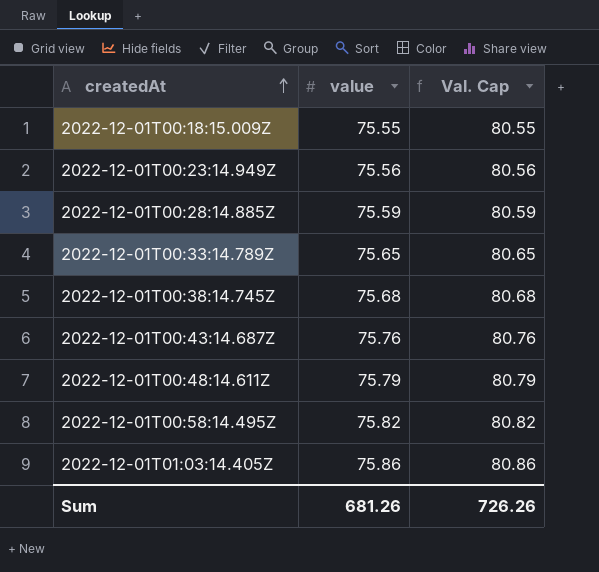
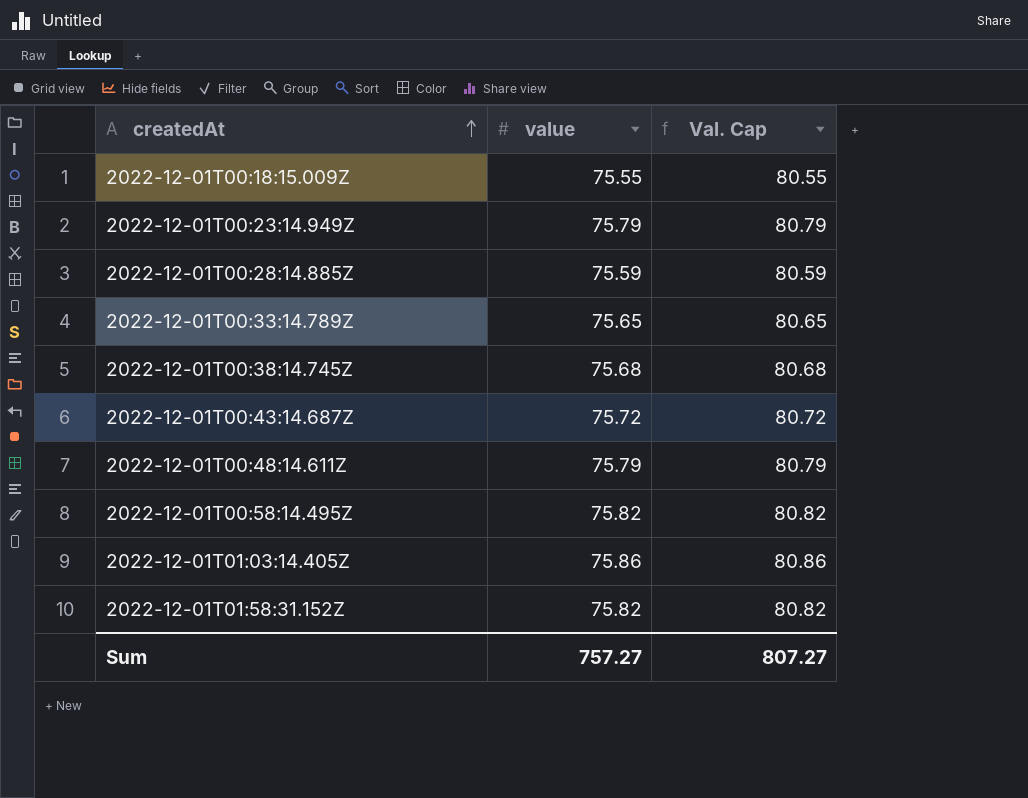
2022-12-01T00:23:14.949Z | value: 75.56 -> 75.79
2022-12-01T00:23:14.949Z | Val. Cap: 80.56 -> 80.79
2022-12-01T00:43:14.687Z | value: 75.76 -> 75.72
2022-12-01T00:43:14.687Z | Val. Cap: 80.76 -> 80.72
row 2022-12-01T01:58:31.152Z: none -> 75.82 | 80.82
Sum | value: 681.26 -> 757.27
Sum | Val. Cap: 726.26 -> 807.27

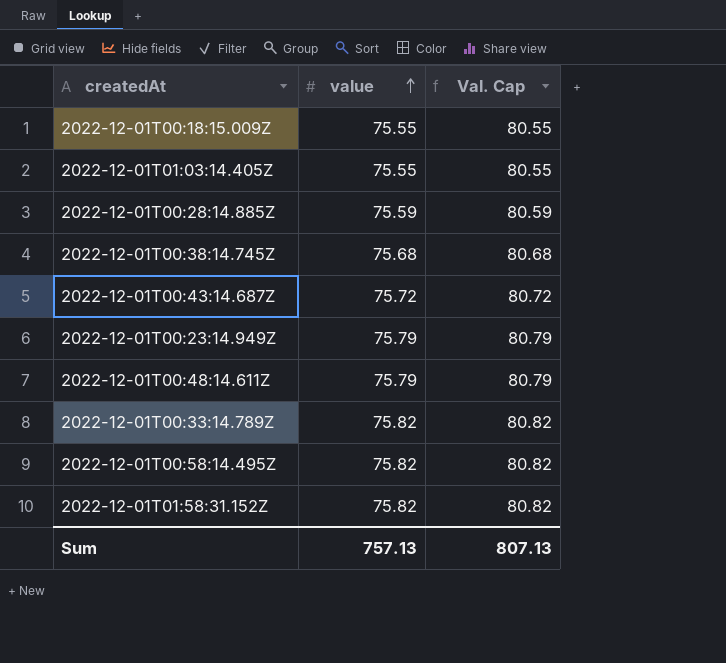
row order: createdAt ascending -> value ascending
2022-12-01T01:03:14.405Z | value: 75.86 -> 75.55
2022-12-01T01:03:14.405Z | Val. Cap: 80.86 -> 80.55
2022-12-01T00:33:14.789Z | value: 75.65 -> 75.82
2022-12-01T00:33:14.789Z | Val. Cap: 80.65 -> 80.82
Sum | value: 757.27 -> 757.13
Sum | Val. Cap: 807.27 -> 807.13

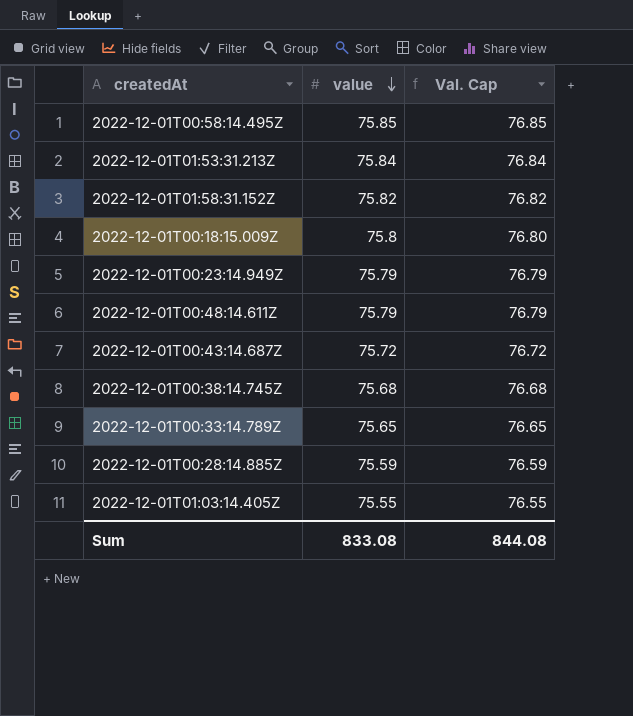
row order: value ascending -> value descending
column Val. Cap | formula: [value] + 5 -> [value] + 1
2022-12-01T00:58:14.495Z | value: 75.82 -> 75.85
row 2022-12-01T01:53:31.213Z: none -> 75.84 | 76.84
2022-12-01T00:18:15.009Z | value: 75.55 -> 75.8
2022-12-01T00:33:14.789Z | value: 75.82 -> 75.65
Sum | value: 757.13 -> 833.08
Sum | Val. Cap: 807.13 -> 844.08

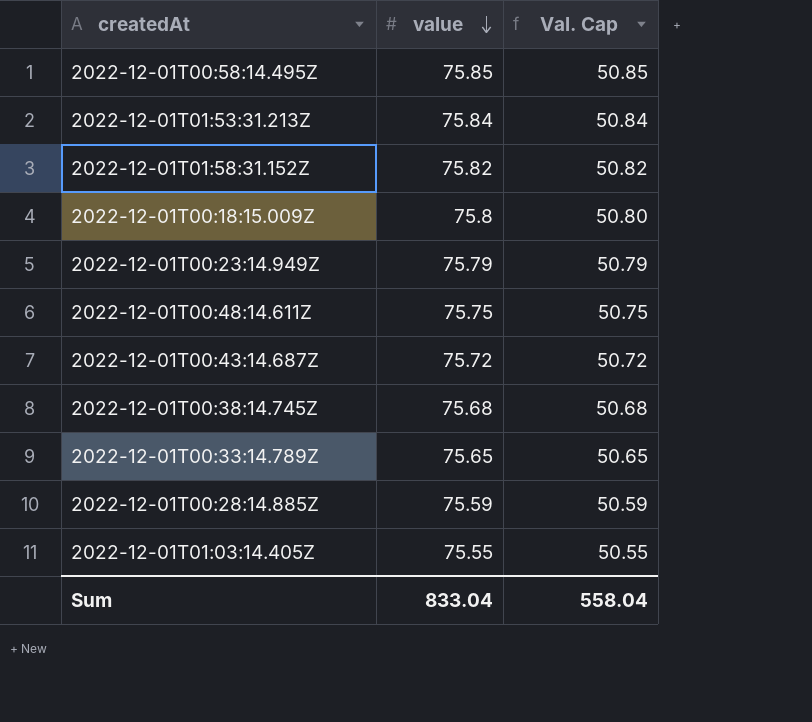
column Val. Cap | formula: [value] + 1 -> [value] - 25
2022-12-01T00:48:14.611Z | value: 75.79 -> 75.75
Sum | value: 833.08 -> 833.04
Sum | Val. Cap: 844.08 -> 558.04

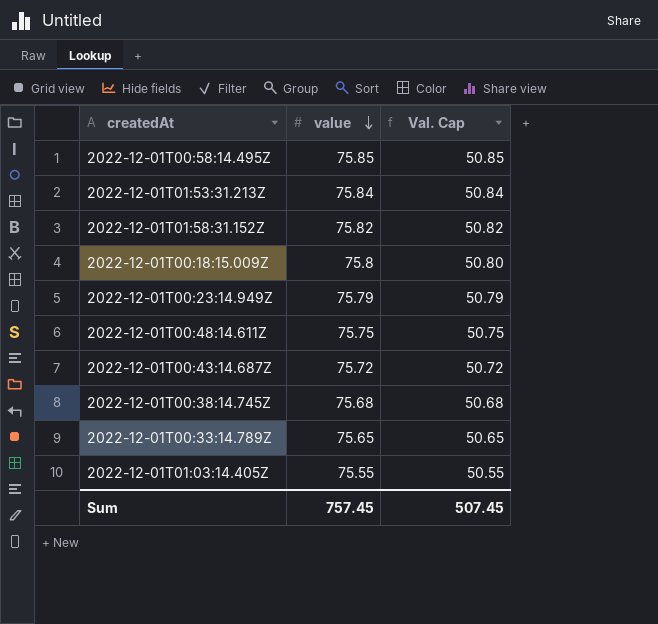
row 2022-12-01T00:28:14.885Z: 75.59 | 50.59 -> none
Sum | value: 833.04 -> 757.45
Sum | Val. Cap: 558.04 -> 507.45

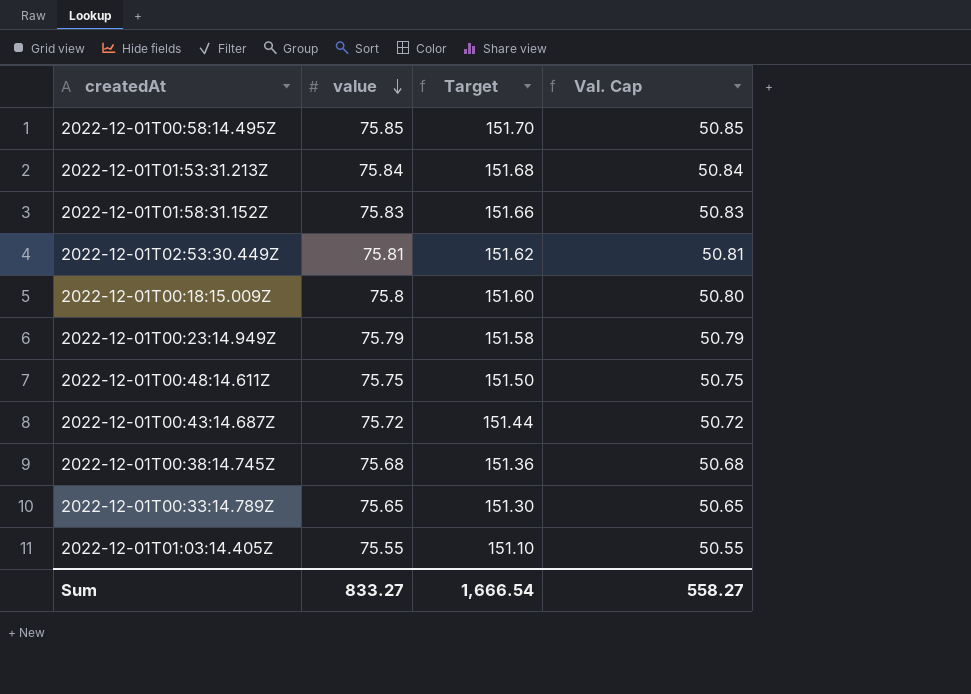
column Target | formula: none -> [value] * 2
2022-12-01T01:58:31.152Z | value: 75.82 -> 75.83
2022-12-01T01:58:31.152Z | Val. Cap: 50.82 -> 50.83
row 2022-12-01T02:53:30.449Z: none -> 75.81 | 151.62 | 50.81
Sum | value: 757.45 -> 833.27
Sum | Val. Cap: 507.45 -> 558.27

